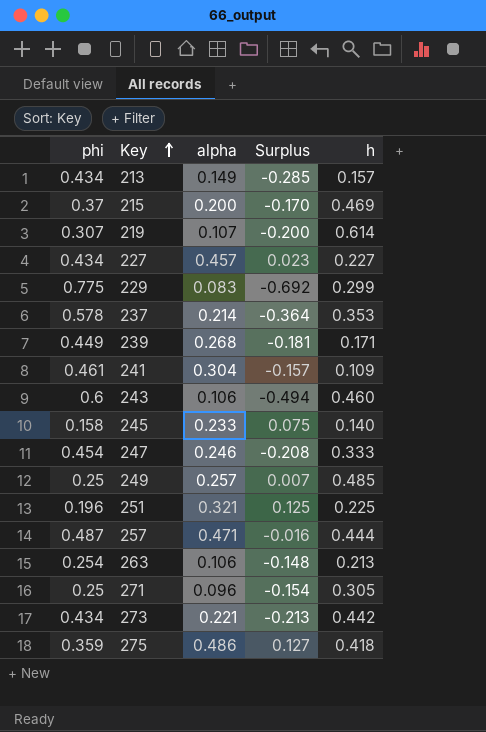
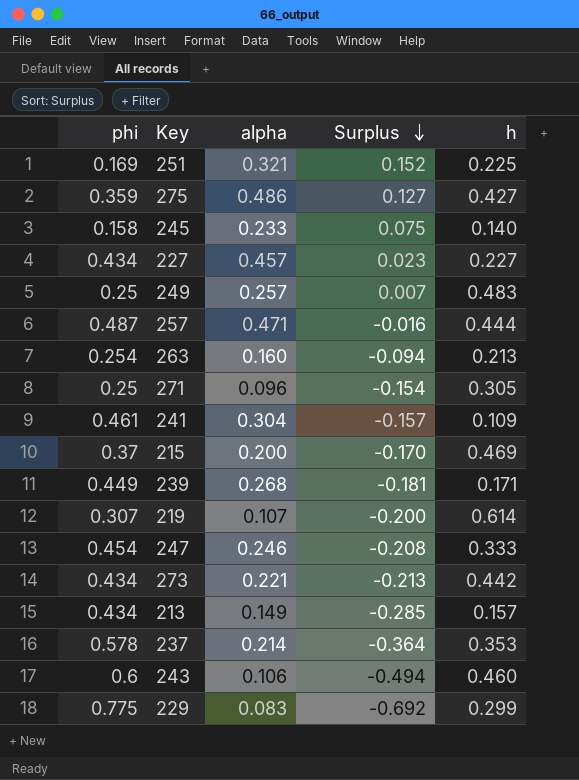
row order: Key ascending -> Surplus descending
251 | phi: 0.196 -> 0.169
251 | Surplus: 0.125 -> 0.152
275 | h: 0.418 -> 0.427
249 | h: 0.485 -> 0.483
263 | alpha: 0.106 -> 0.160
263 | Surplus: -0.148 -> -0.094

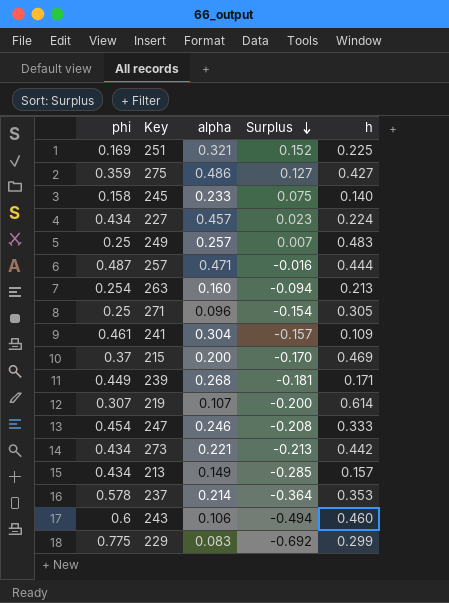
227 | h: 0.227 -> 0.224

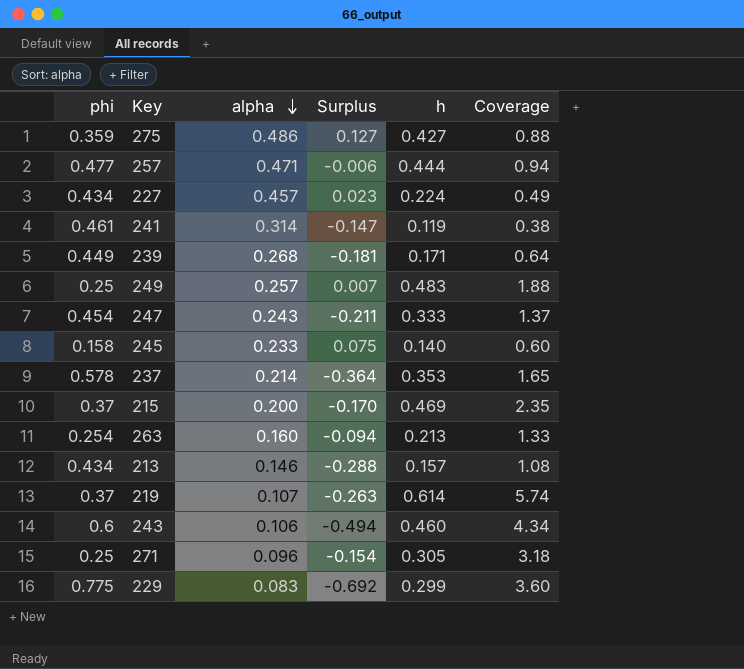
row order: Surplus descending -> alpha descending
column Coverage | formula: none -> [h] / [alpha]
row 251: 0.169 | 0.321 | 0.152 | 0.225 -> none
row 273: 0.434 | 0.221 | -0.213 | 0.442 -> none
257 | phi: 0.487 -> 0.477
257 | Surplus: -0.016 -> -0.006
241 | alpha: 0.304 -> 0.314
241 | Surplus: -0.157 -> -0.147
241 | h: 0.109 -> 0.119
247 | alpha: 0.246 -> 0.243
247 | Surplus: -0.208 -> -0.211
213 | alpha: 0.149 -> 0.146
213 | Surplus: -0.285 -> -0.288
219 | phi: 0.307 -> 0.37
219 | Surplus: -0.200 -> -0.263

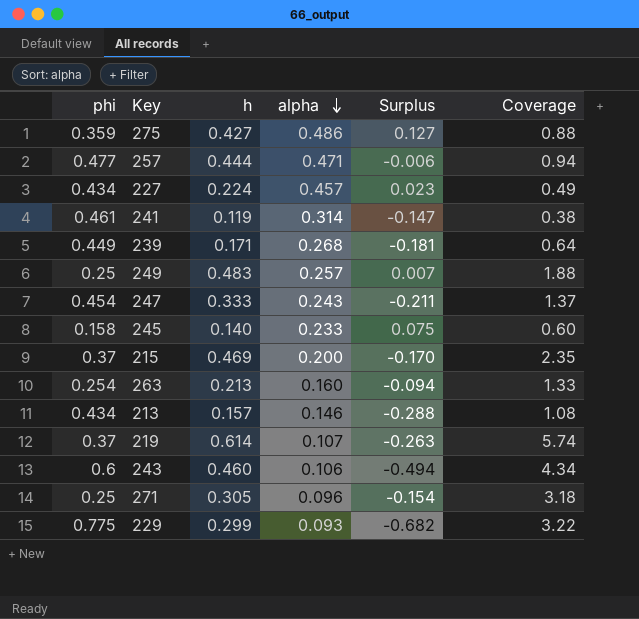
column h | position: 5 -> 3
row 237: 0.578 | 0.214 | -0.364 | 0.353 | 1.65 -> none
229 | alpha: 0.083 -> 0.093
229 | Surplus: -0.692 -> -0.682
229 | Coverage: 3.60 -> 3.22

